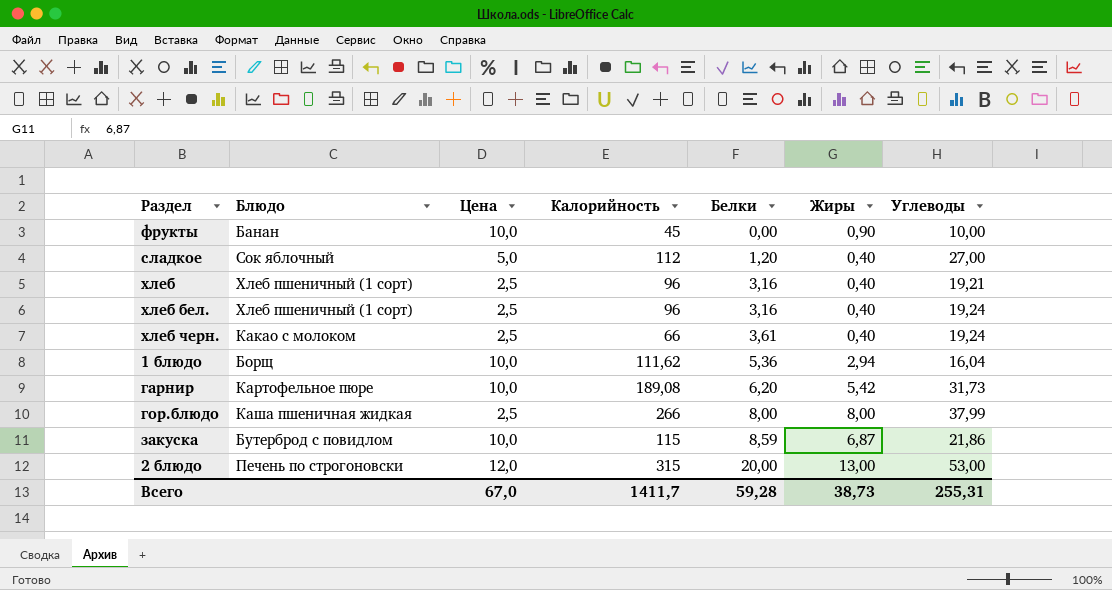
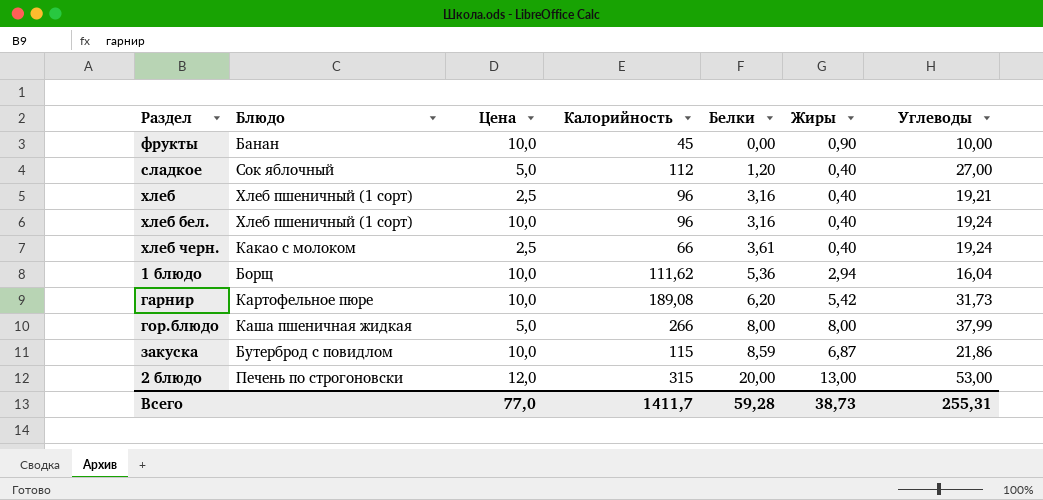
хлеб бел. | Цена: 2,5 -> 10,0
гор.блюдо | Цена: 2,5 -> 5,0
Всего | Цена: 67,0 -> 77,0

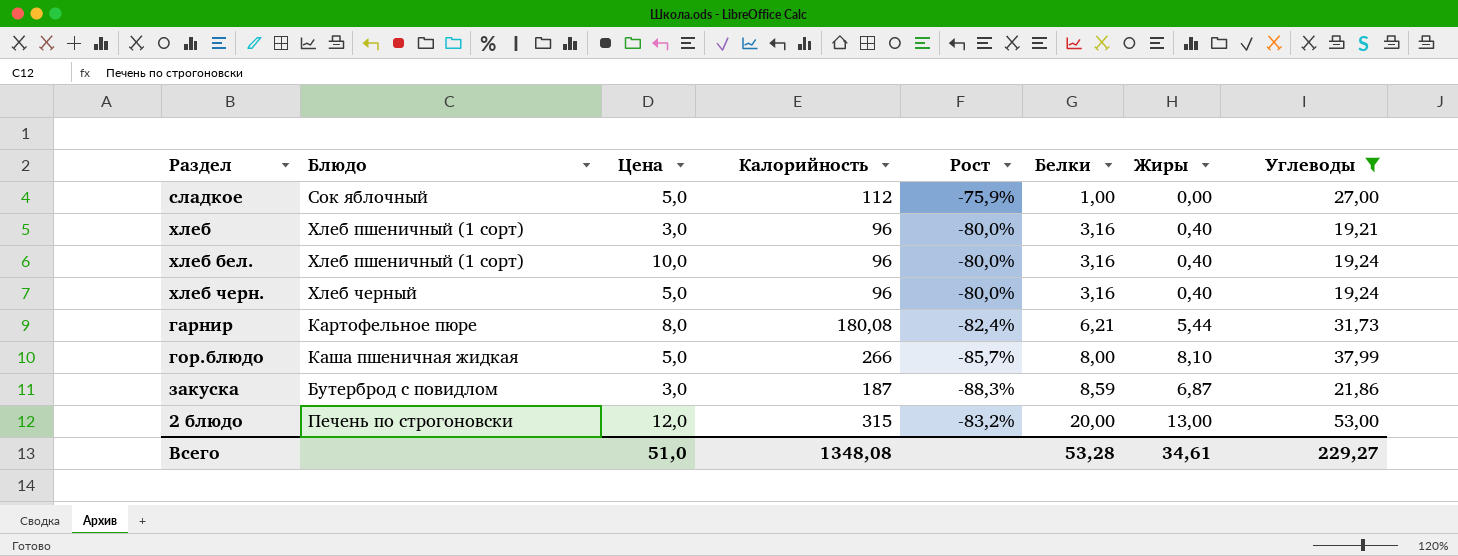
filter: none -> Углеводы >= 19,21
column Рост | formula: none -> ([Углеводы] - [Калорийность]) / [Калорийность]
сладкое | Белки: 1,20 -> 1,00
сладкое | Жиры: 0,40 -> 0,00
хлеб | Цена: 2,5 -> 3,0
хлеб черн. | Блюдо: Какао с молоком -> Хлеб черный
хлеб черн. | Цена: 2,5 -> 5,0
хлеб черн. | Калорийность: 66 -> 96
хлеб черн. | Белки: 3,61 -> 3,16
гарнир | Цена: 10,0 -> 8,0
гарнир | Калорийность: 189,08 -> 180,08
гарнир | Белки: 6,20 -> 6,21
гарнир | Жиры: 5,42 -> 5,44
гор.блюдо | Жиры: 8,00 -> 8,10
закуска | Цена: 10,0 -> 3,0
закуска | Калорийность: 115 -> 187
Всего | Цена: 77,0 -> 51,0
Всего | Калорийность: 1411,7 -> 1348,08
Всего | Белки: 59,28 -> 53,28
Всего | Жиры: 38,73 -> 34,61
Всего | Углеводы: 255,31 -> 229,27

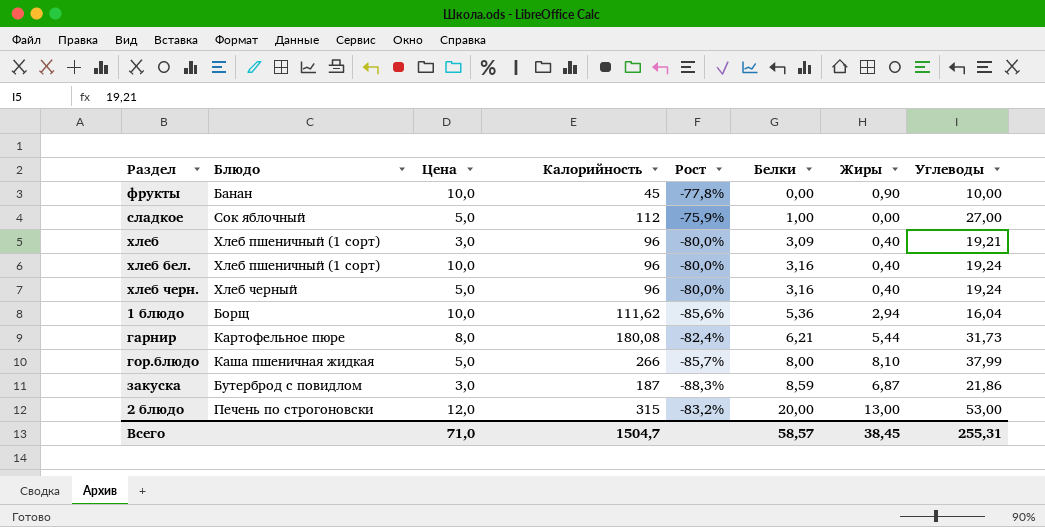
filter: Углеводы >= 19,21 -> none
хлеб | Белки: 3,16 -> 3,09
Всего | Цена: 51,0 -> 71,0
Всего | Калорийность: 1348,08 -> 1504,7
Всего | Белки: 53,28 -> 58,57
Всего | Жиры: 34,61 -> 38,45
Всего | Углеводы: 229,27 -> 255,31

